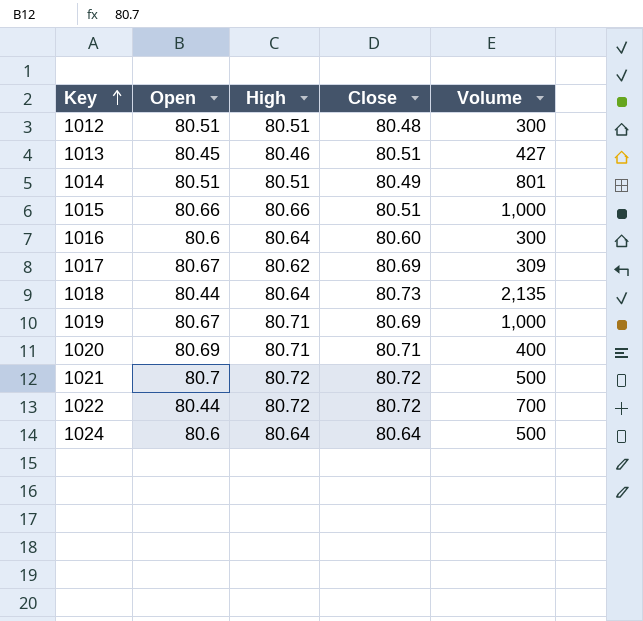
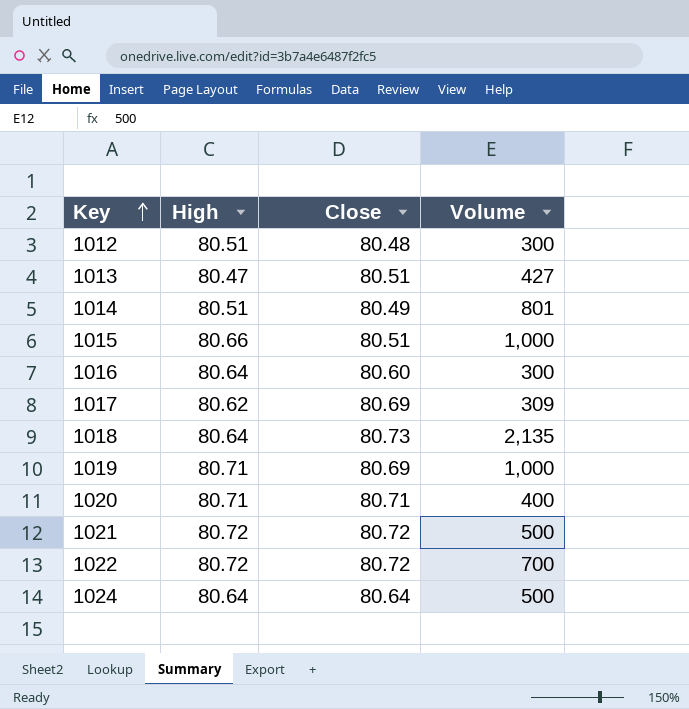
column Open | position: 2 -> none
1013 | High: 80.46 -> 80.47

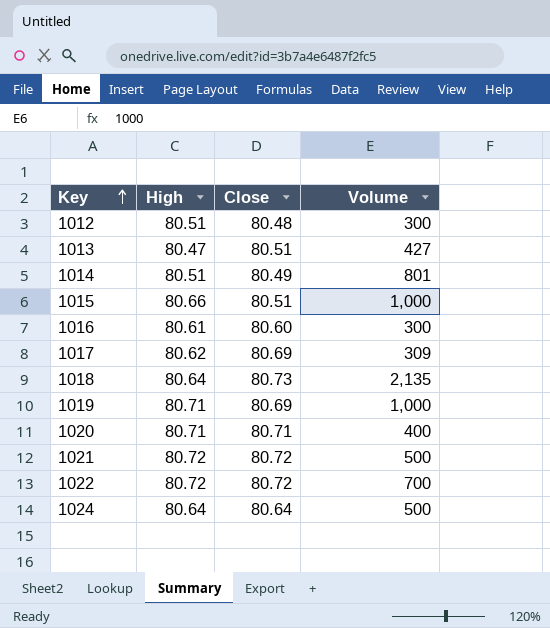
1016 | High: 80.64 -> 80.61

